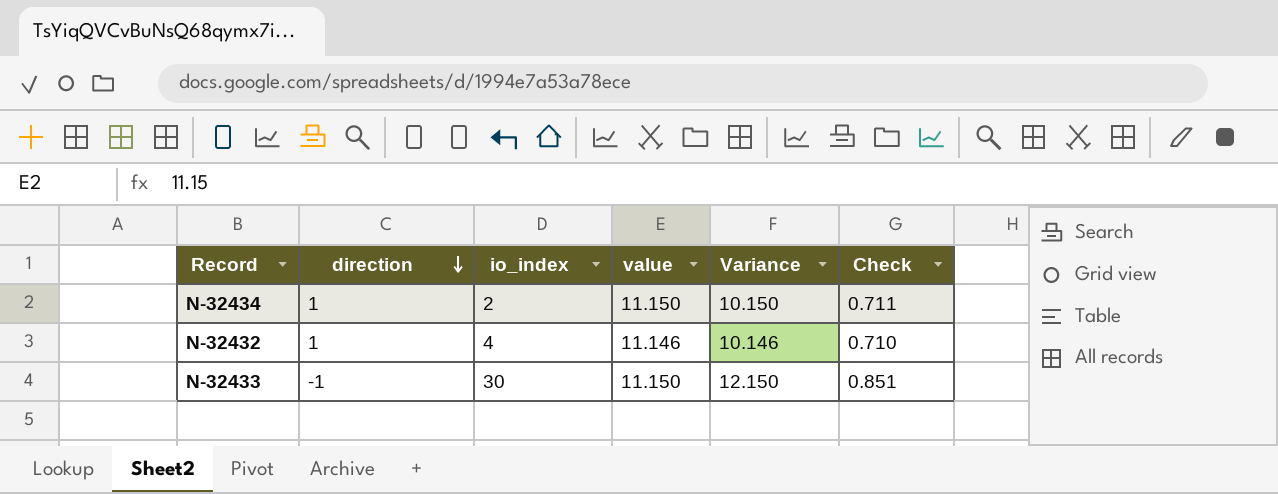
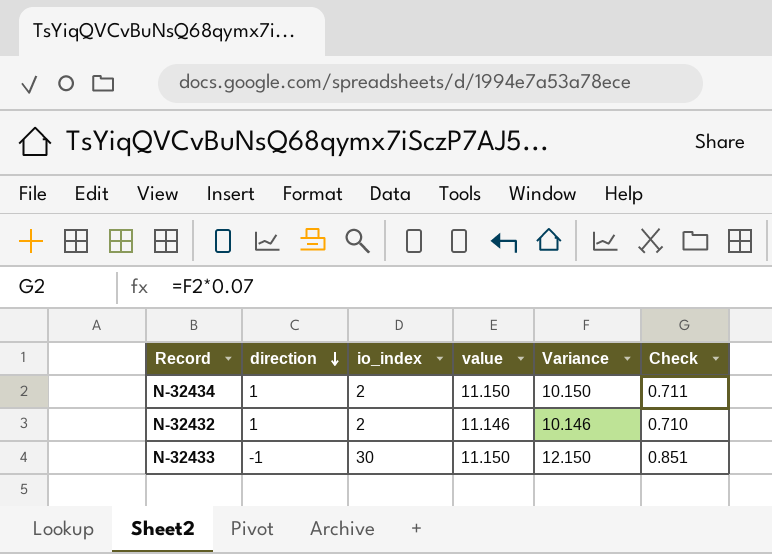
N-32432 | io_index: 4 -> 2

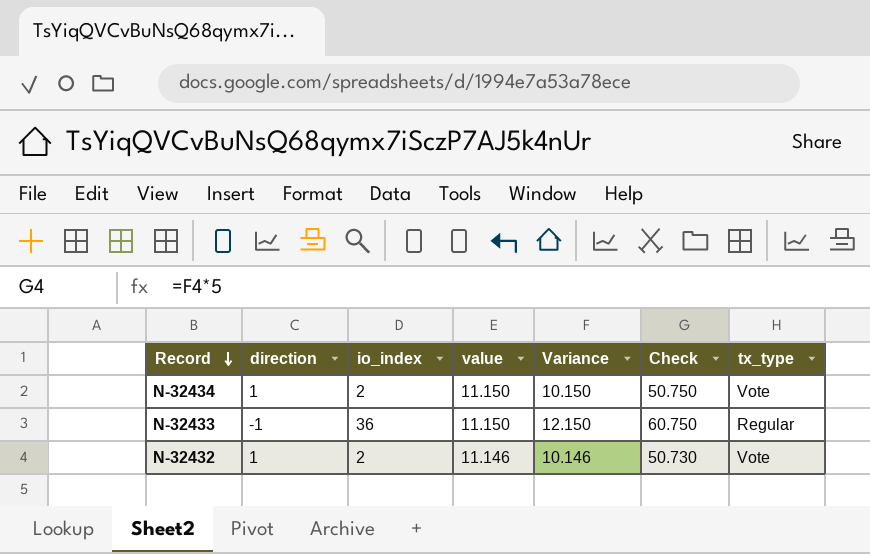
row order: direction descending -> Record descending
column Check | formula: [Variance] * 0.07 -> [Variance] * 5
column tx_type | position: none -> 7
N-32433 | io_index: 30 -> 36

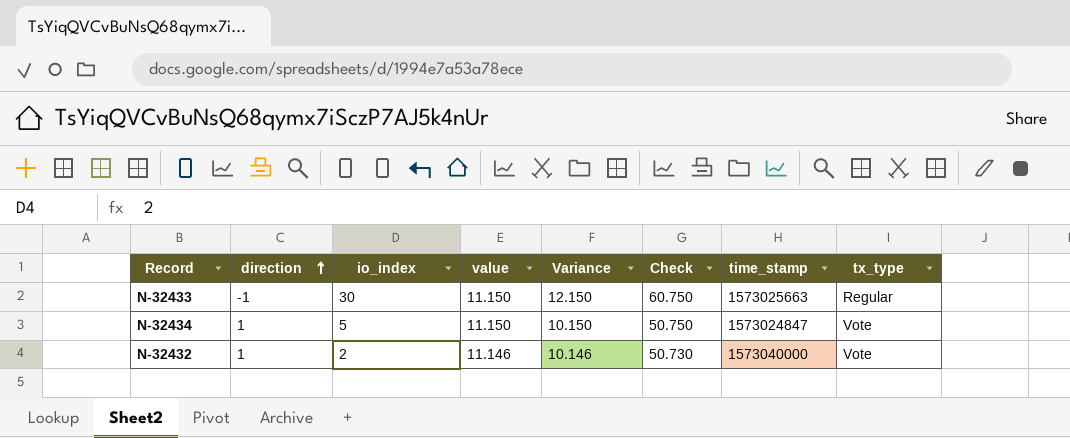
row order: Record descending -> direction ascending
column time_stamp | position: none -> 7
N-32433 | io_index: 36 -> 30
N-32434 | io_index: 2 -> 5

